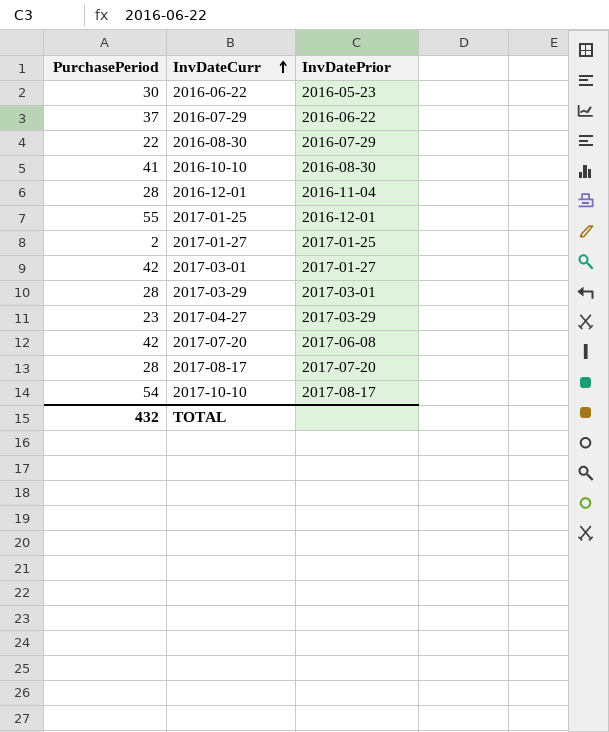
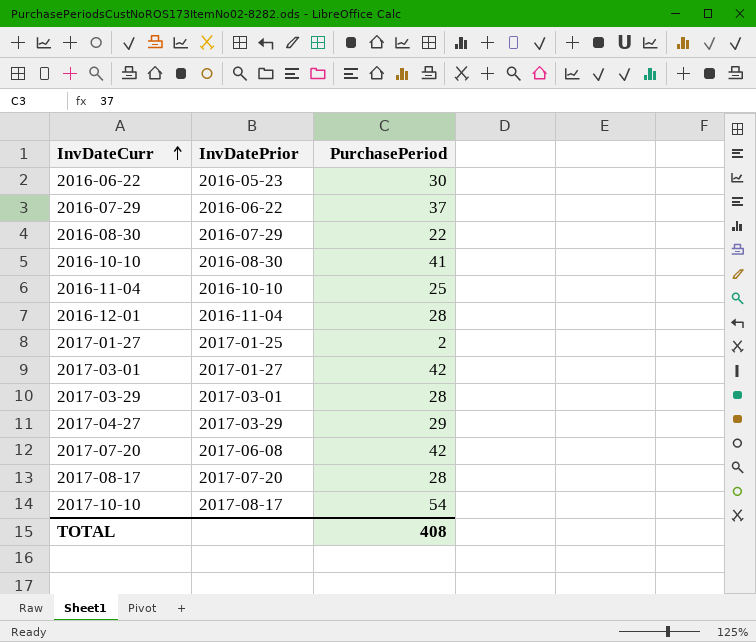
column PurchasePeriod | position: 1 -> 3
row 2017-01-25: 55 | 2016-12-01 -> none
row 2016-11-04: none -> 2016-10-10 | 25
2017-04-27 | PurchasePeriod: 23 -> 29
TOTAL | PurchasePeriod: 432 -> 408

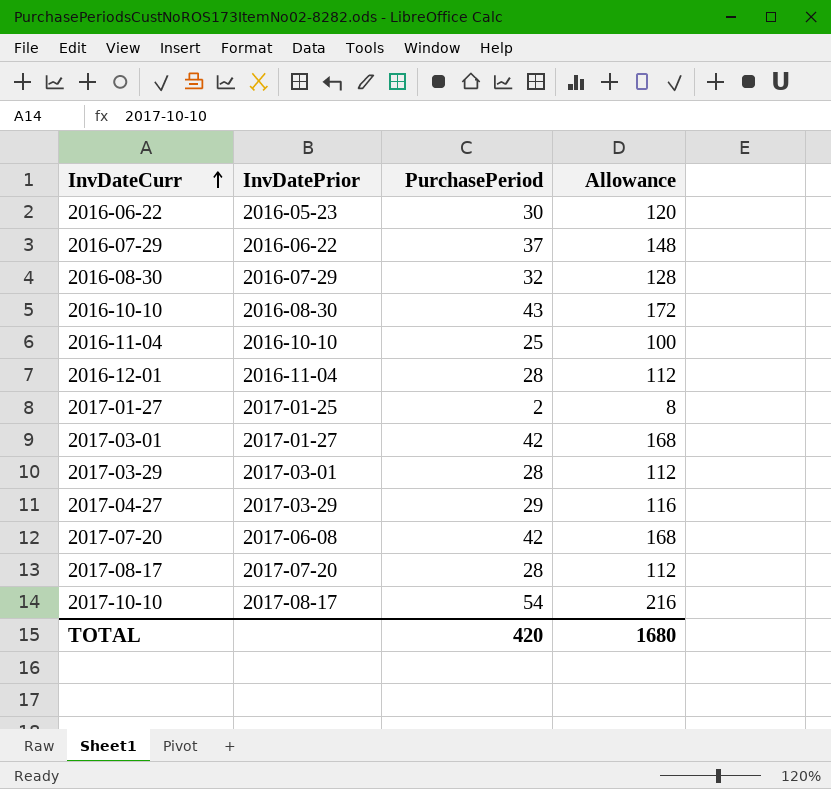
column Allowance | formula: none -> [PurchasePeriod] * 4
2016-08-30 | PurchasePeriod: 22 -> 32
2016-10-10 | PurchasePeriod: 41 -> 43
TOTAL | PurchasePeriod: 408 -> 420

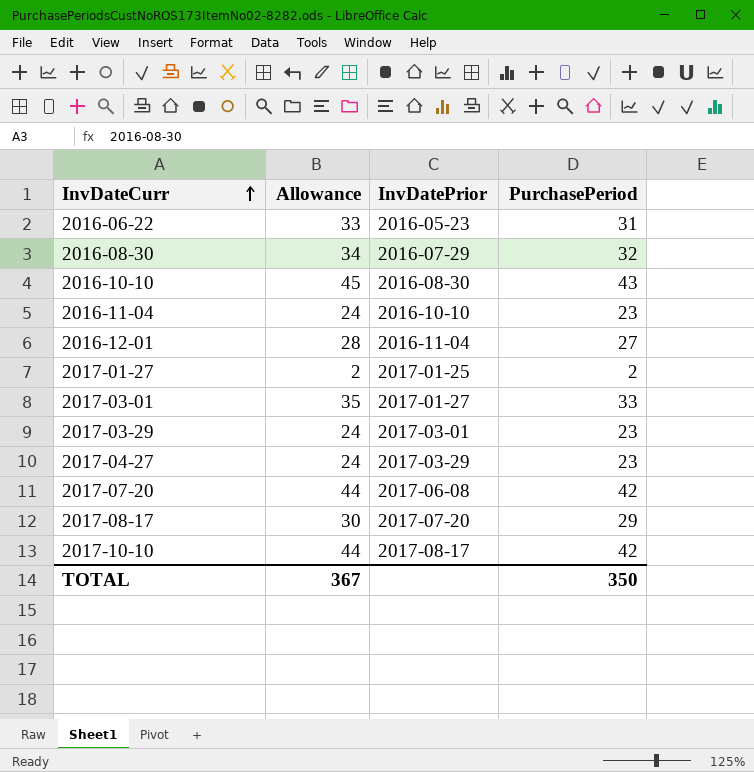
column Allowance | formula: [PurchasePeriod] * 4 -> [PurchasePeriod] * 1.05
column Allowance | position: 4 -> 2
row 2016-07-29: 2016-06-22 | 37 | 148 -> none
2016-06-22 | PurchasePeriod: 30 -> 31
2016-11-04 | PurchasePeriod: 25 -> 23
2016-12-01 | PurchasePeriod: 28 -> 27
2017-03-01 | PurchasePeriod: 42 -> 33
2017-03-29 | PurchasePeriod: 28 -> 23
2017-04-27 | PurchasePeriod: 29 -> 23
2017-08-17 | PurchasePeriod: 28 -> 29
2017-10-10 | PurchasePeriod: 54 -> 42
TOTAL | Allowance: 1680 -> 367
TOTAL | PurchasePeriod: 420 -> 350

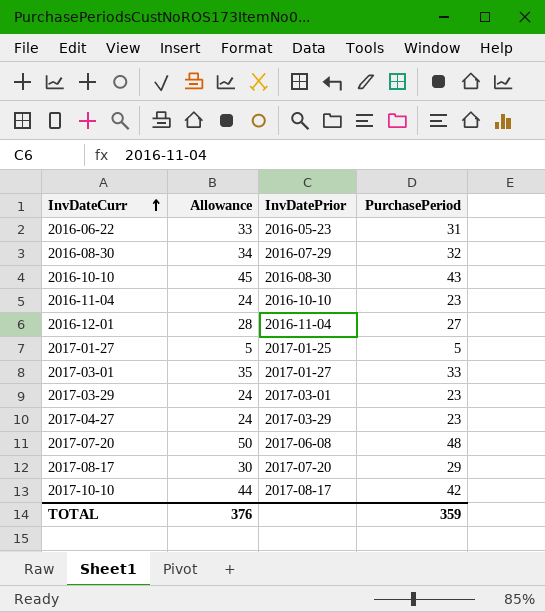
2017-01-27 | Allowance: 2 -> 5
2017-01-27 | PurchasePeriod: 2 -> 5
2017-07-20 | Allowance: 44 -> 50
2017-07-20 | PurchasePeriod: 42 -> 48
TOTAL | Allowance: 367 -> 376
TOTAL | PurchasePeriod: 350 -> 359

